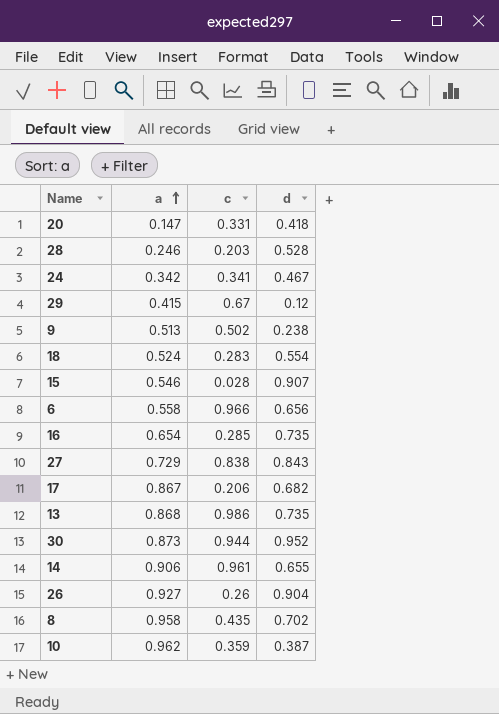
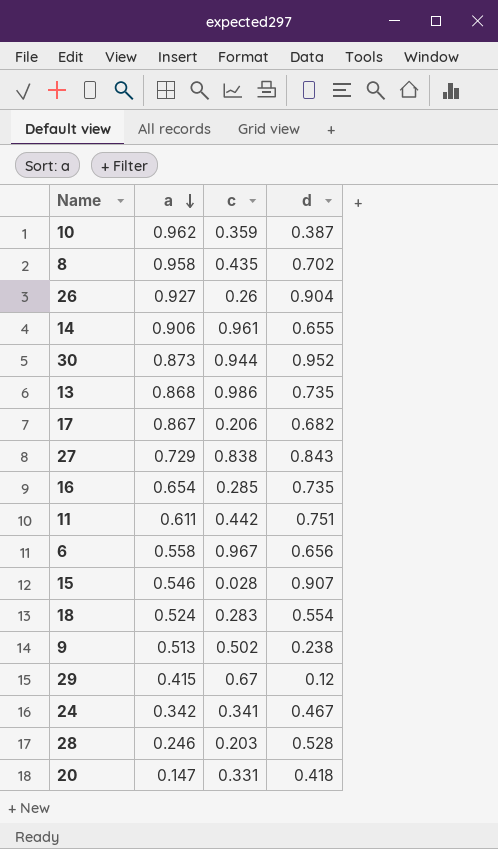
row order: a ascending -> a descending
row 11: none -> 0.611 | 0.442 | 0.751
6 | c: 0.966 -> 0.967

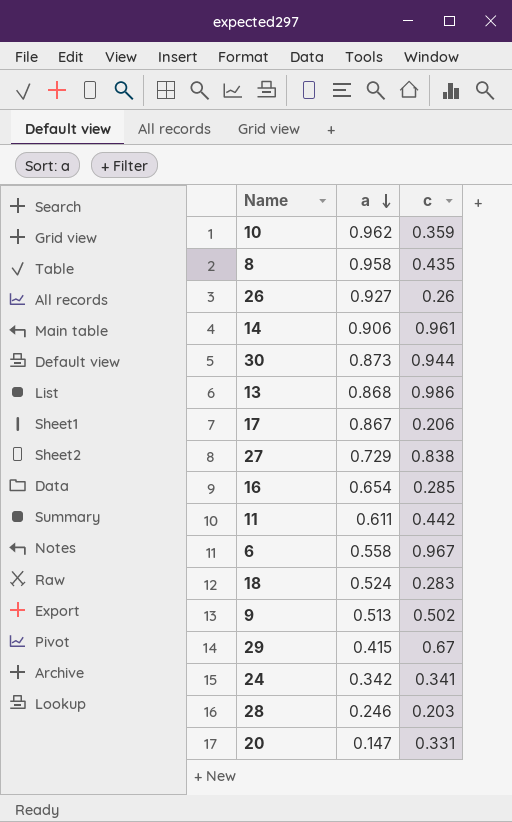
column d | position: 4 -> none
row 15: 0.546 | 0.028 | 0.907 -> none

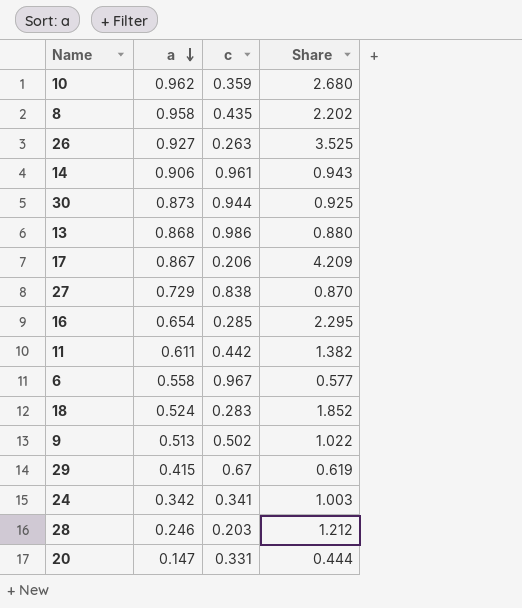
column Share | formula: none -> [a] / [c]
26 | c: 0.26 -> 0.263

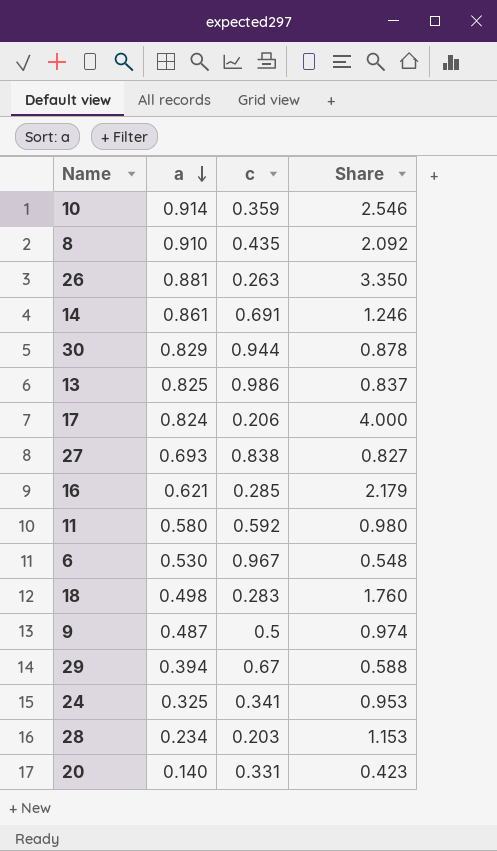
10 | a: 0.962 -> 0.914
10 | Share: 2.680 -> 2.546
8 | a: 0.958 -> 0.910
8 | Share: 2.202 -> 2.092
26 | a: 0.927 -> 0.881
26 | Share: 3.525 -> 3.350
14 | a: 0.906 -> 0.861
14 | c: 0.961 -> 0.691
14 | Share: 0.943 -> 1.246
30 | a: 0.873 -> 0.829
30 | Share: 0.925 -> 0.878
13 | a: 0.868 -> 0.825
13 | Share: 0.880 -> 0.837
17 | a: 0.867 -> 0.824
17 | Share: 4.209 -> 4.000
27 | a: 0.729 -> 0.693
27 | Share: 0.870 -> 0.827
16 | a: 0.654 -> 0.621
16 | Share: 2.295 -> 2.179
11 | a: 0.611 -> 0.580
11 | c: 0.442 -> 0.592
11 | Share: 1.382 -> 0.980
6 | a: 0.558 -> 0.530
6 | Share: 0.577 -> 0.548
18 | a: 0.524 -> 0.498
18 | Share: 1.852 -> 1.760
9 | a: 0.513 -> 0.487
9 | c: 0.502 -> 0.5
9 | Share: 1.022 -> 0.974
29 | a: 0.415 -> 0.394
29 | Share: 0.619 -> 0.588
24 | a: 0.342 -> 0.325
24 | Share: 1.003 -> 0.953
28 | a: 0.246 -> 0.234
28 | Share: 1.212 -> 1.153
20 | a: 0.147 -> 0.140
20 | Share: 0.444 -> 0.423

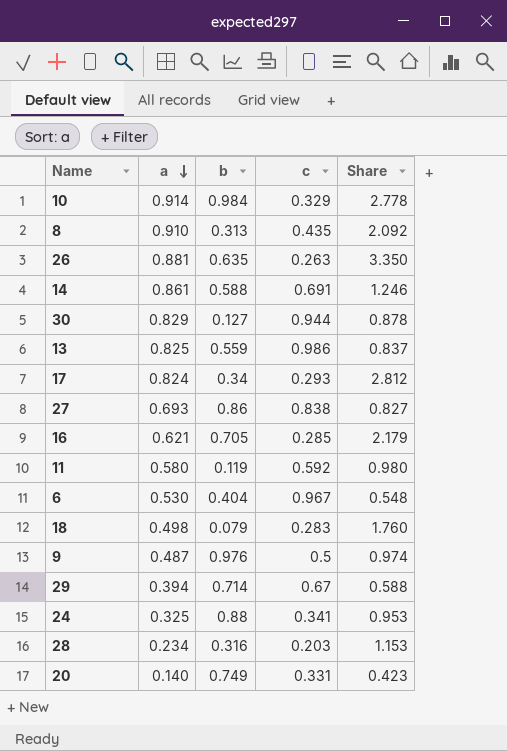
column b | position: none -> 3
10 | c: 0.359 -> 0.329
10 | Share: 2.546 -> 2.778
17 | c: 0.206 -> 0.293
17 | Share: 4.000 -> 2.812

